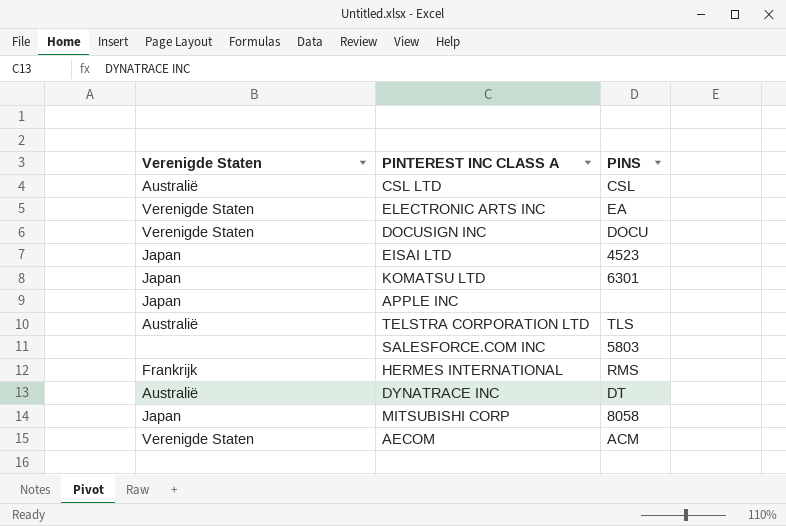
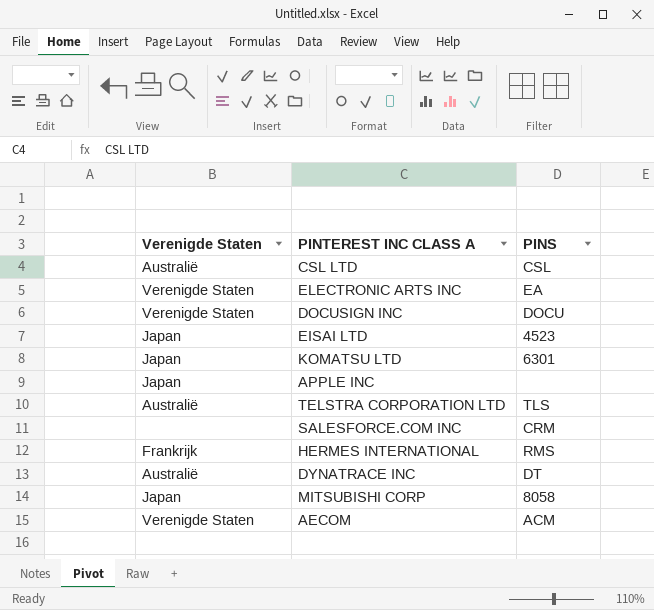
SALESFORCE.COM INC | PINS: 5803 -> CRM

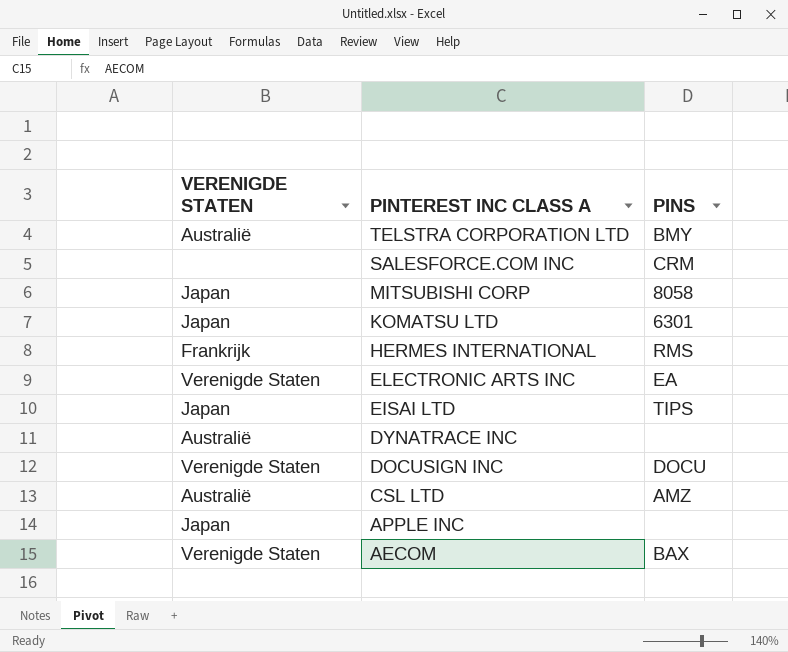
row order: none -> PINTEREST INC CLASS A descending
column name: Verenigde Staten -> VERENIGDE STATEN
TELSTRA CORPORATION LTD | PINS: TLS -> BMY
EISAI LTD | PINS: 4523 -> TIPS
DYNATRACE INC | PINS: DT -> none
CSL LTD | PINS: CSL -> AMZ
AECOM | PINS: ACM -> BAX

